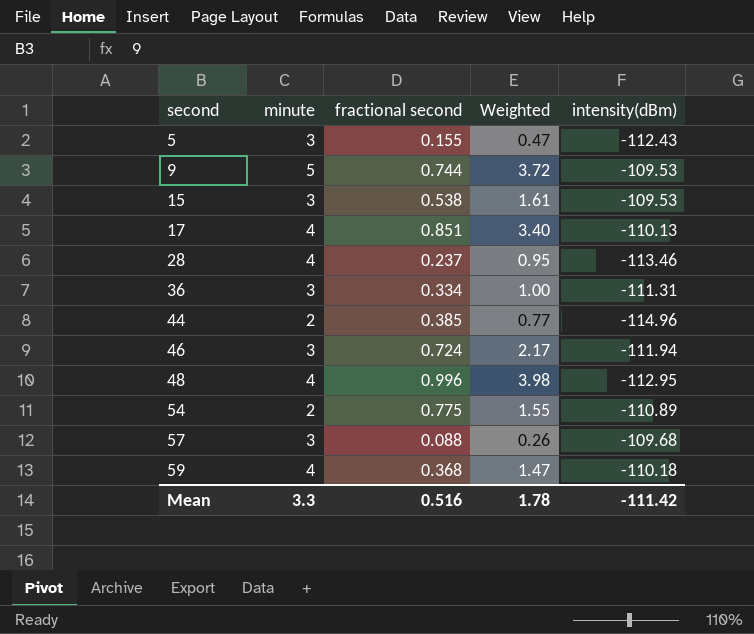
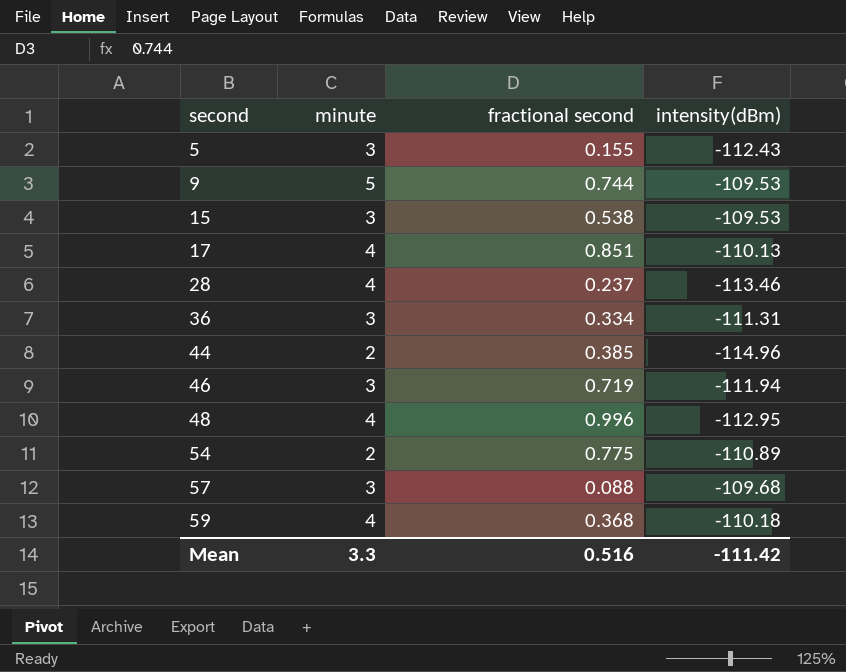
column Weighted | formula: [minute] * [fractional second] -> none
46 | fractional second: 0.724 -> 0.719

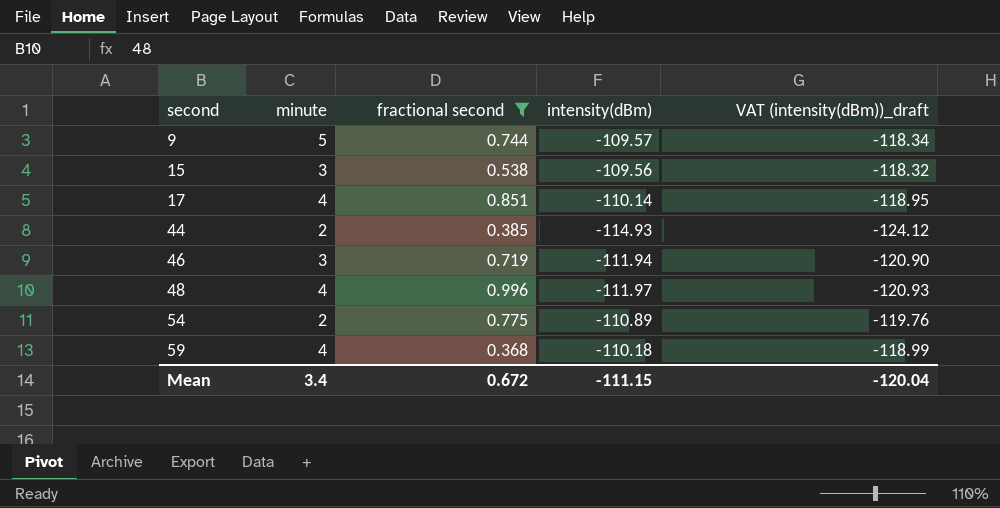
filter: none -> fractional second >= 0.368
column VAT (intensity(dBm))_draft | formula: none -> [intensity(dBm)] * 1.08
9 | intensity(dBm): -109.53 -> -109.57
15 | intensity(dBm): -109.53 -> -109.56
17 | intensity(dBm): -110.13 -> -110.14
44 | intensity(dBm): -114.96 -> -114.93
48 | intensity(dBm): -112.95 -> -111.97
Mean | minute: 3.3 -> 3.4
Mean | fractional second: 0.516 -> 0.672
Mean | intensity(dBm): -111.42 -> -111.15

